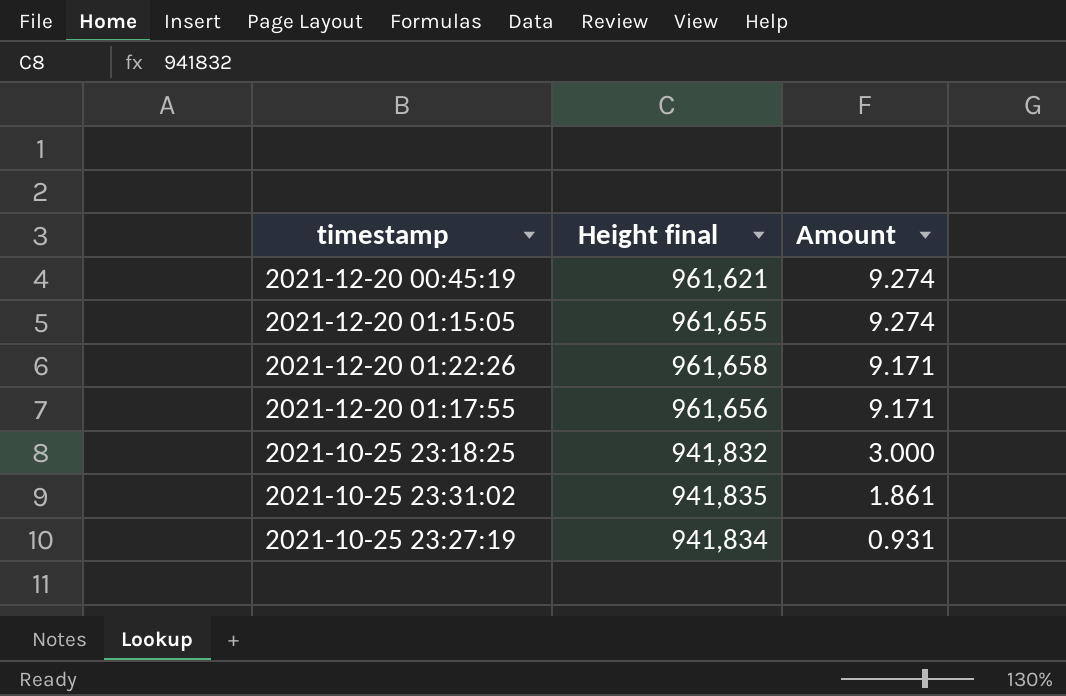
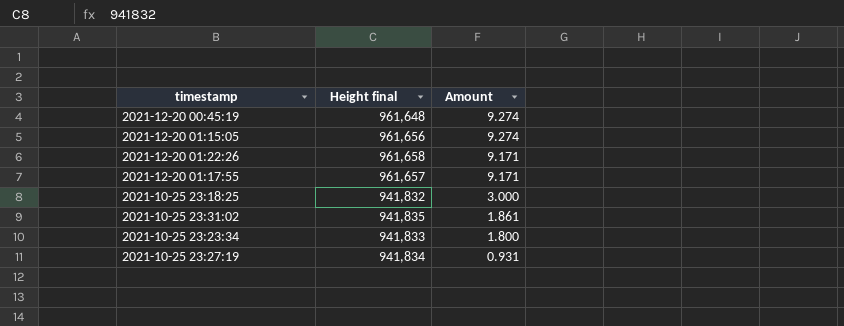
2021-12-20 00:45:19 | Height final: 961,621 -> 961,648
2021-12-20 01:15:05 | Height final: 961,655 -> 961,656
2021-12-20 01:17:55 | Height final: 961,656 -> 961,657
row 2021-10-25 23:23:34: none -> 941,833 | 1.800

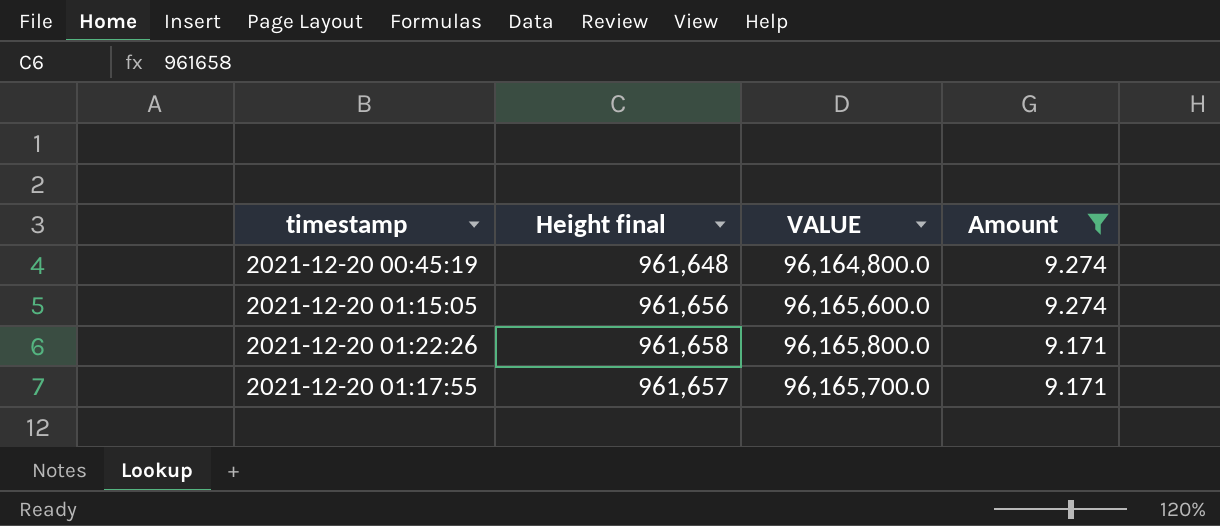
filter: none -> Amount >= 9.171
column VALUE | formula: none -> [Height final] * 100

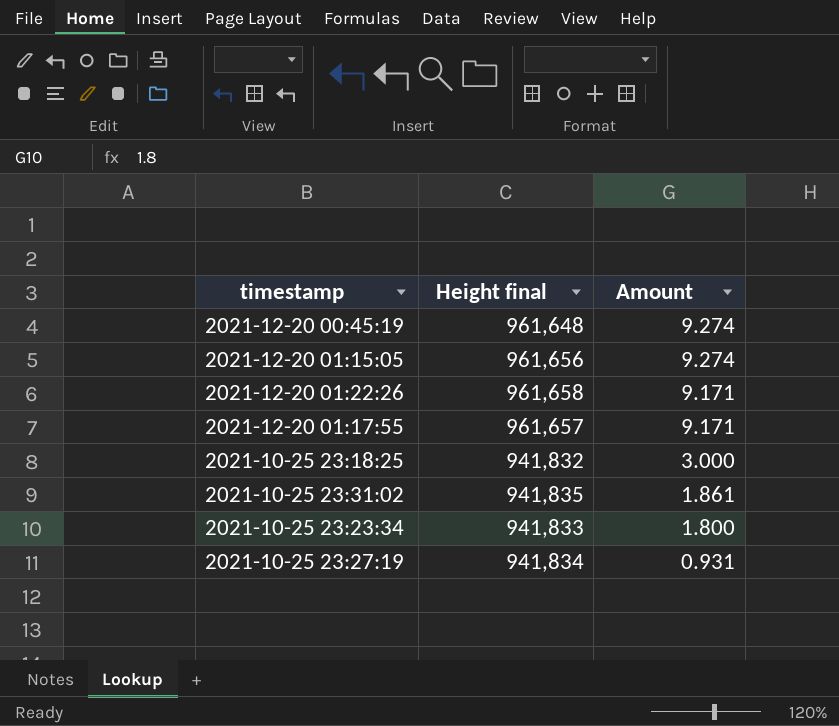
filter: Amount >= 9.171 -> none
column VALUE | formula: [Height final] * 100 -> none

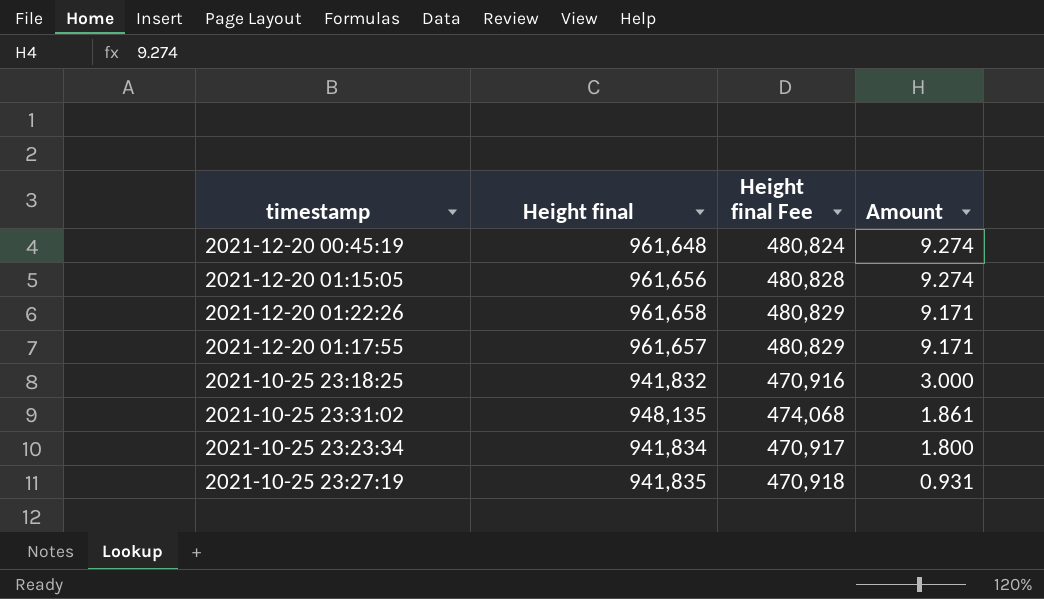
column Height final Fee | formula: none -> [Height final] * 0.5
2021-10-25 23:31:02 | Height final: 941,835 -> 948,135
2021-10-25 23:23:34 | Height final: 941,833 -> 941,834
2021-10-25 23:27:19 | Height final: 941,834 -> 941,835

